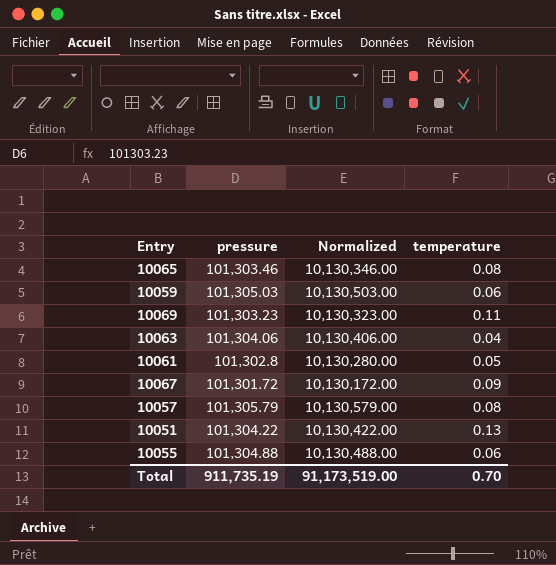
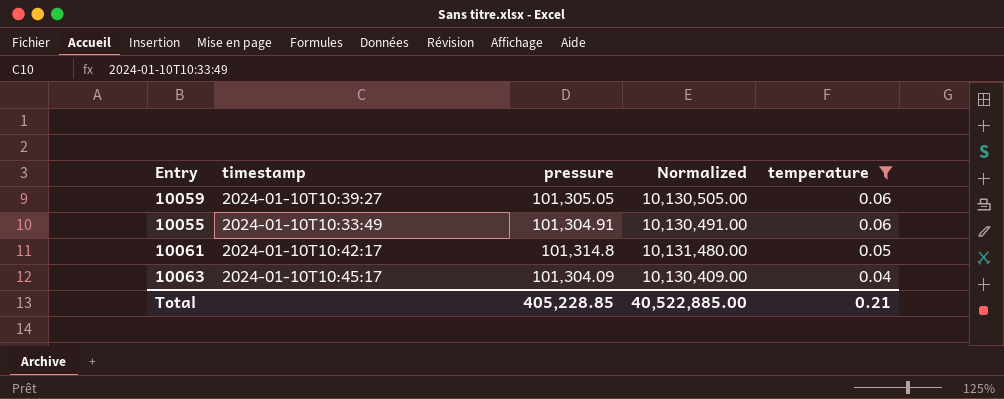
filter: none -> temperature <= 0.06
row order: none -> temperature descending
column timestamp | position: none -> 2
10059 | pressure: 101,305.03 -> 101,305.05
10059 | Normalized: 10,130,503.00 -> 10,130,505.00
10055 | pressure: 101,304.88 -> 101,304.91
10055 | Normalized: 10,130,488.00 -> 10,130,491.00
10061 | pressure: 101,302.8 -> 101,314.8
10061 | Normalized: 10,130,280.00 -> 10,131,480.00
10063 | pressure: 101,304.06 -> 101,304.09
10063 | Normalized: 10,130,406.00 -> 10,130,409.00
Total | pressure: 911,735.19 -> 405,228.85
Total | Normalized: 91,173,519.00 -> 40,522,885.00
Total | temperature: 0.70 -> 0.21

